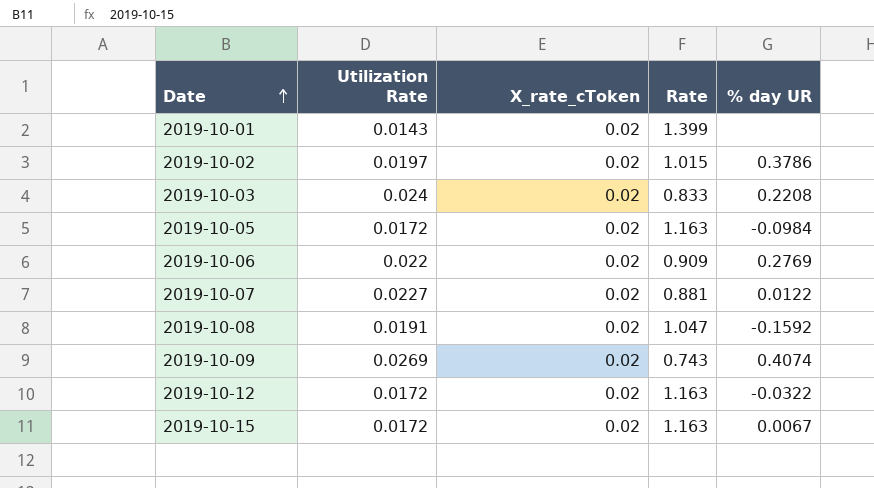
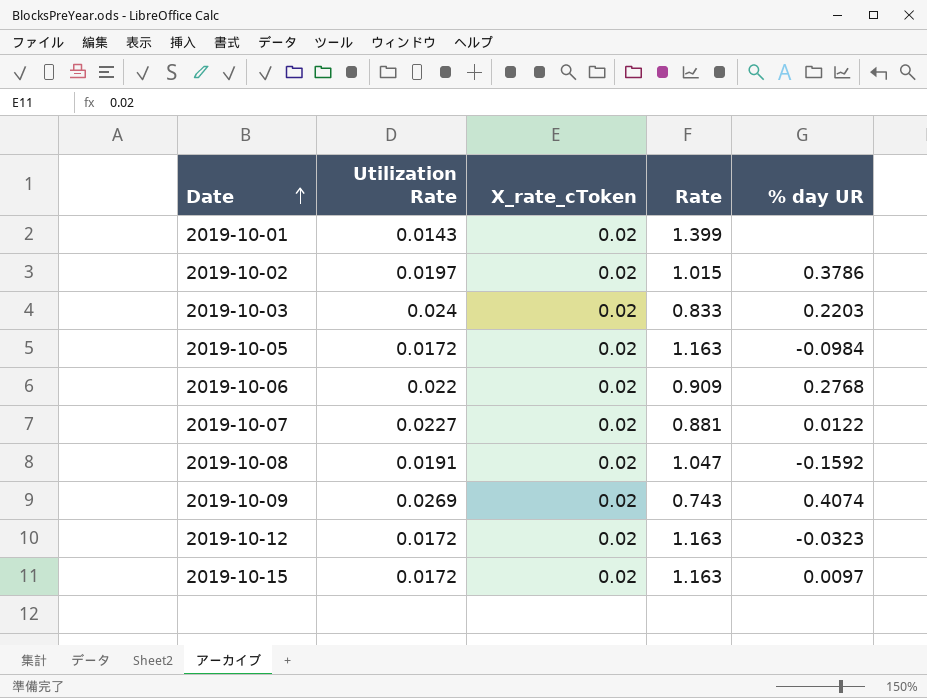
2019-10-03 | % day UR: 0.2208 -> 0.2203
2019-10-06 | % day UR: 0.2769 -> 0.2768
2019-10-12 | % day UR: -0.0322 -> -0.0323
2019-10-15 | % day UR: 0.0067 -> 0.0097

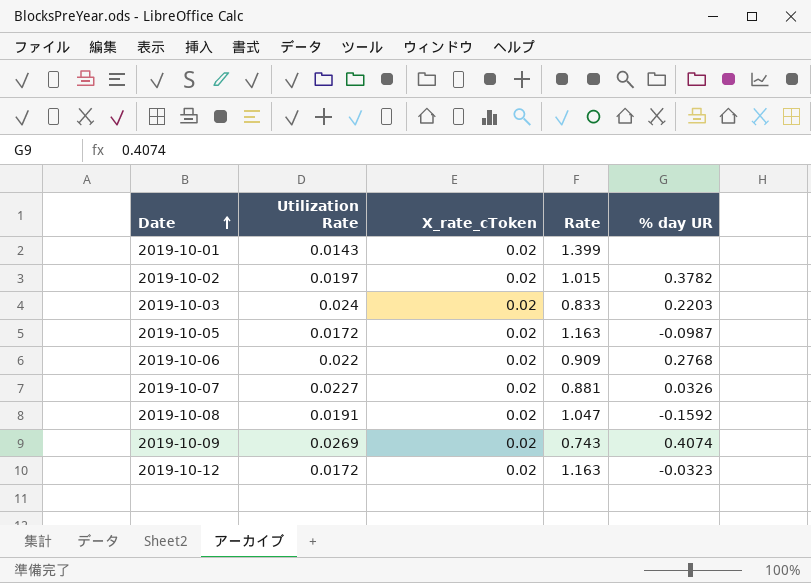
row 2019-10-15: 0.0172 | 0.02 | 1.163 | 0.0097 -> none
2019-10-02 | % day UR: 0.3786 -> 0.3782
2019-10-05 | % day UR: -0.0984 -> -0.0987
2019-10-07 | % day UR: 0.0122 -> 0.0326

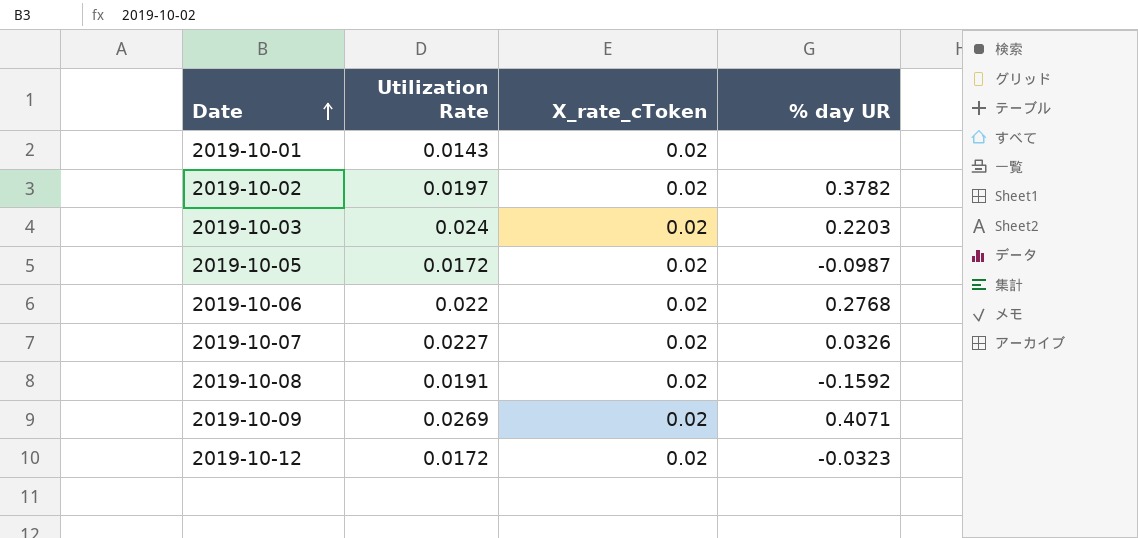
column Rate | formula: [X_rate_cToken] / [Utilization Rate] -> none
2019-10-09 | % day UR: 0.4074 -> 0.4071

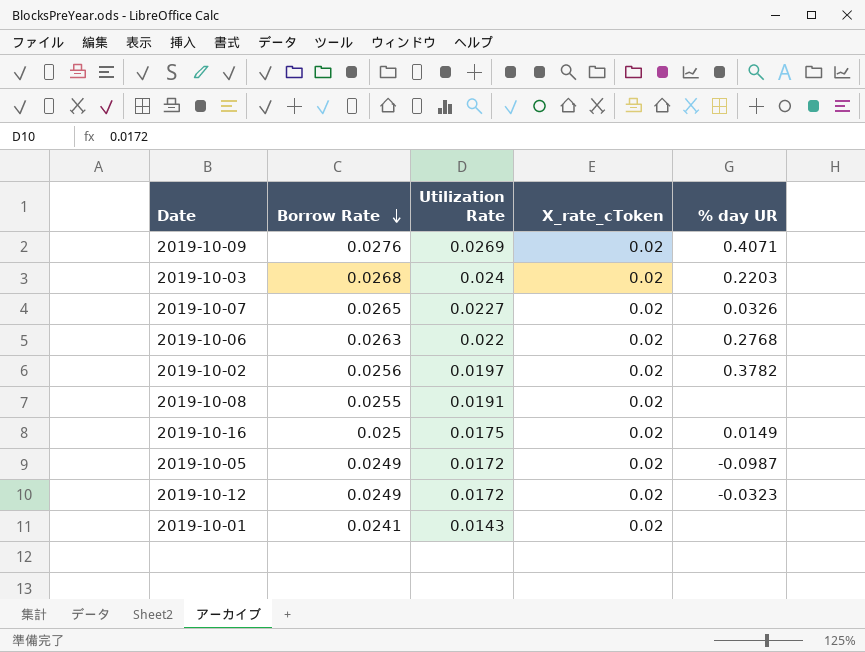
row order: Date ascending -> Borrow Rate descending
column Borrow Rate | position: none -> 2
2019-10-08 | % day UR: -0.1592 -> none
row 2019-10-16: none -> 0.025 | 0.0175 | 0.02 | 0.0149

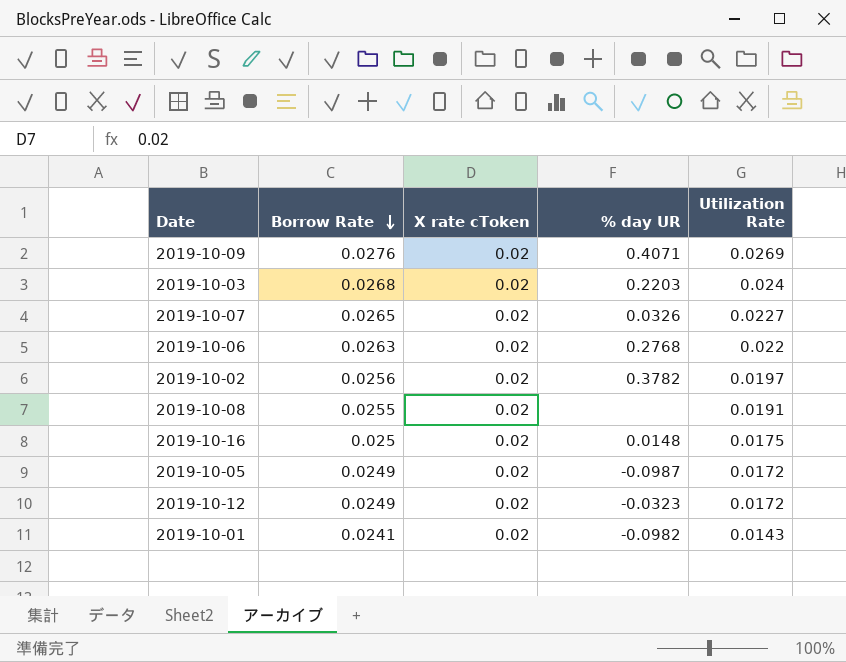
column name: X_rate_cToken -> X rate cToken
column Utilization Rate | position: 3 -> 5
2019-10-16 | % day UR: 0.0149 -> 0.0148
2019-10-01 | % day UR: none -> -0.0982

